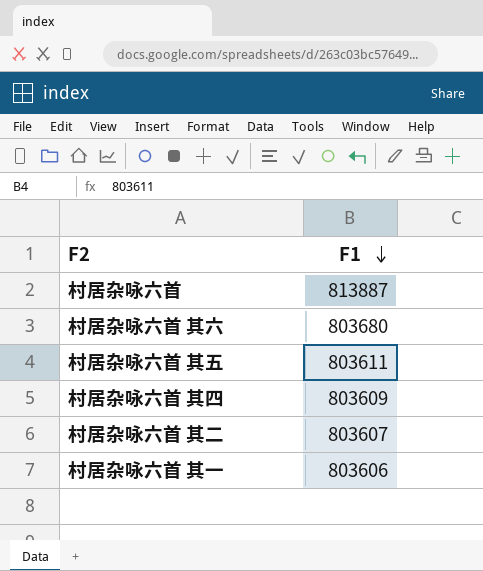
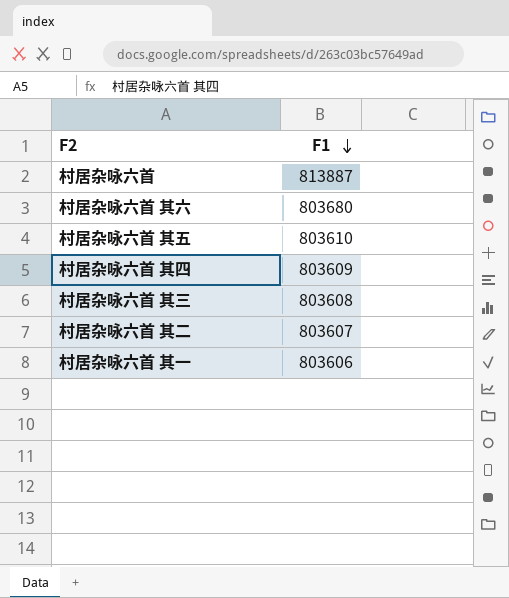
村居杂咏六首 其五 | F1: 803611 -> 803610
row 村居杂咏六首 其三: none -> 803608

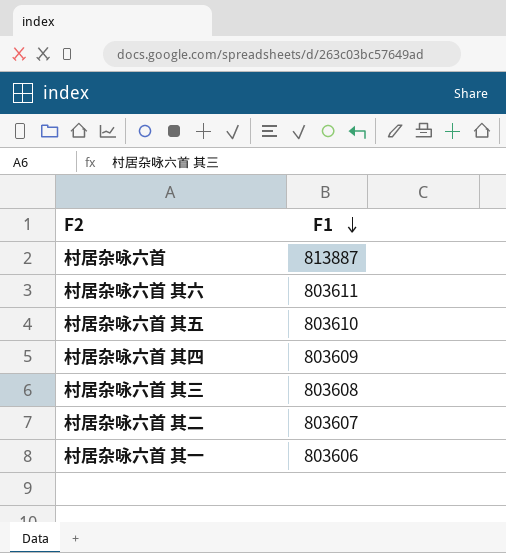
村居杂咏六首 其六 | F1: 803680 -> 803611

